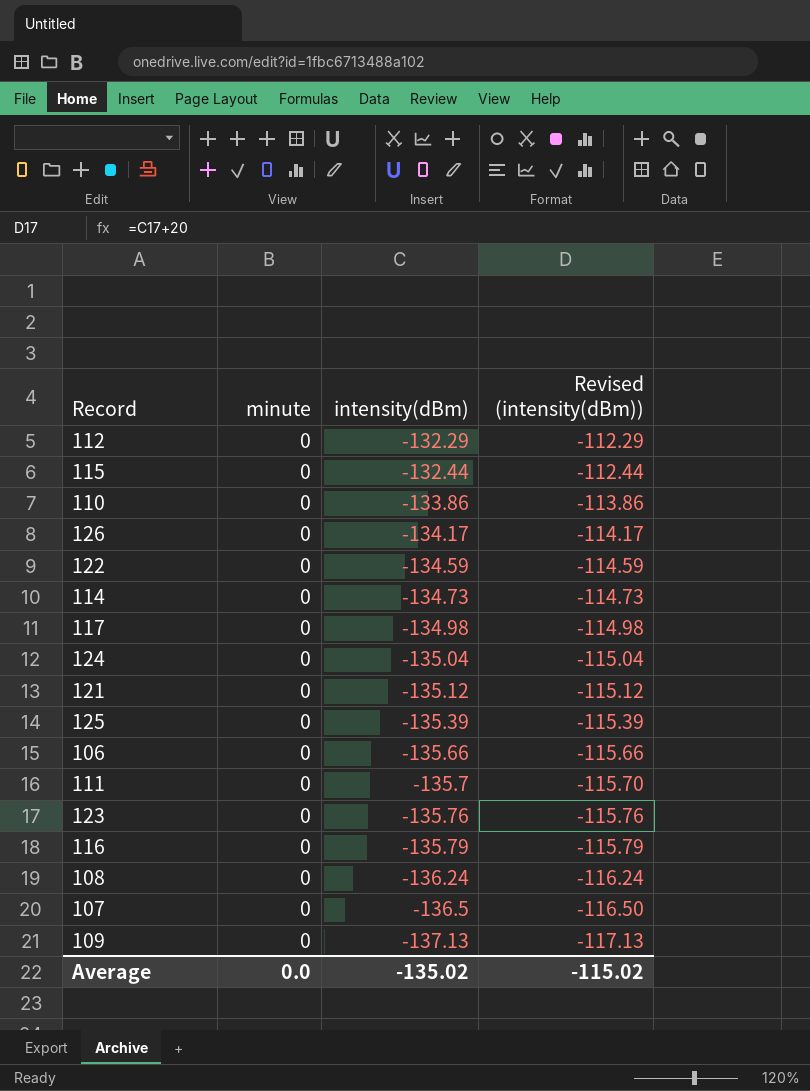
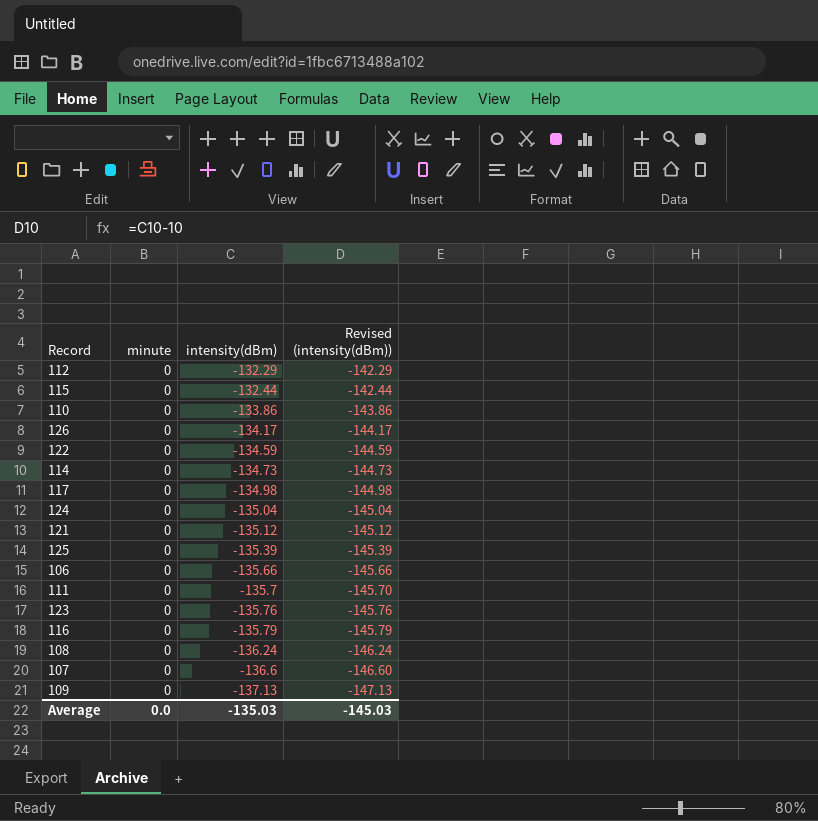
column Revised (intensity(dBm)) | formula: [intensity(dBm)] + 20 -> [intensity(dBm)] - 10
107 | intensity(dBm): -136.5 -> -136.6
Average | intensity(dBm): -135.02 -> -135.03
Average | Revised (intensity(dBm)): -115.02 -> -145.03

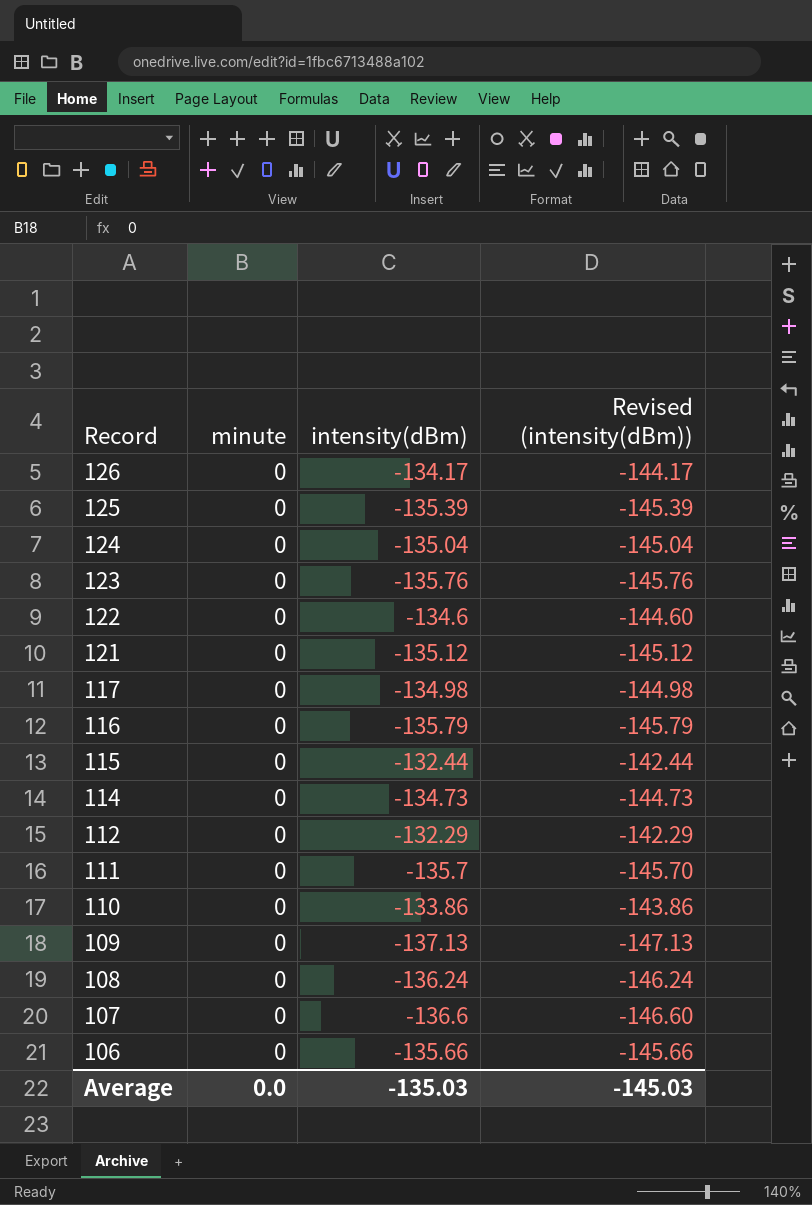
row order: intensity(dBm) descending -> Record descending
122 | intensity(dBm): -134.59 -> -134.6
122 | Revised (intensity(dBm)): -144.59 -> -144.60

